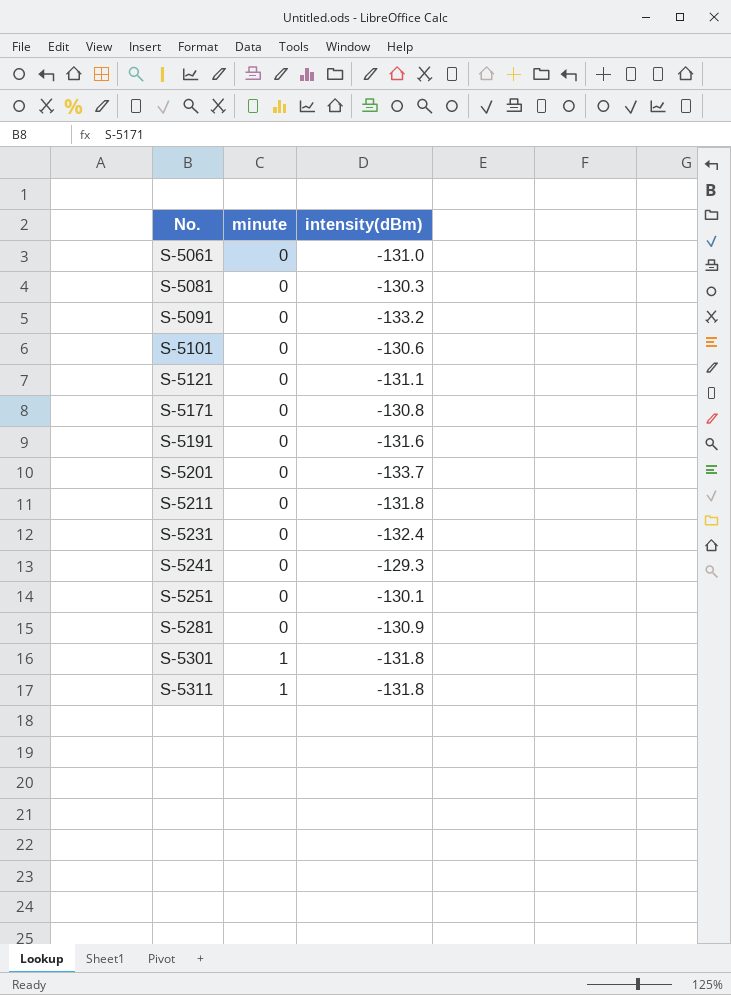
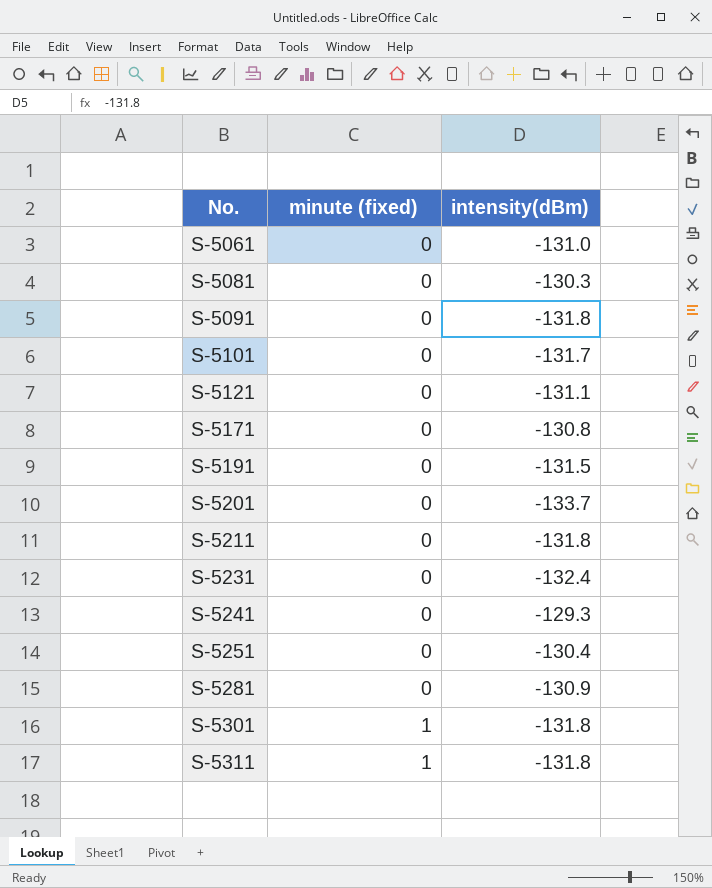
column name: minute -> minute (fixed)
S-5091 | intensity(dBm): -133.2 -> -131.8
S-5101 | intensity(dBm): -130.6 -> -131.7
S-5191 | intensity(dBm): -131.6 -> -131.5
S-5251 | intensity(dBm): -130.1 -> -130.4

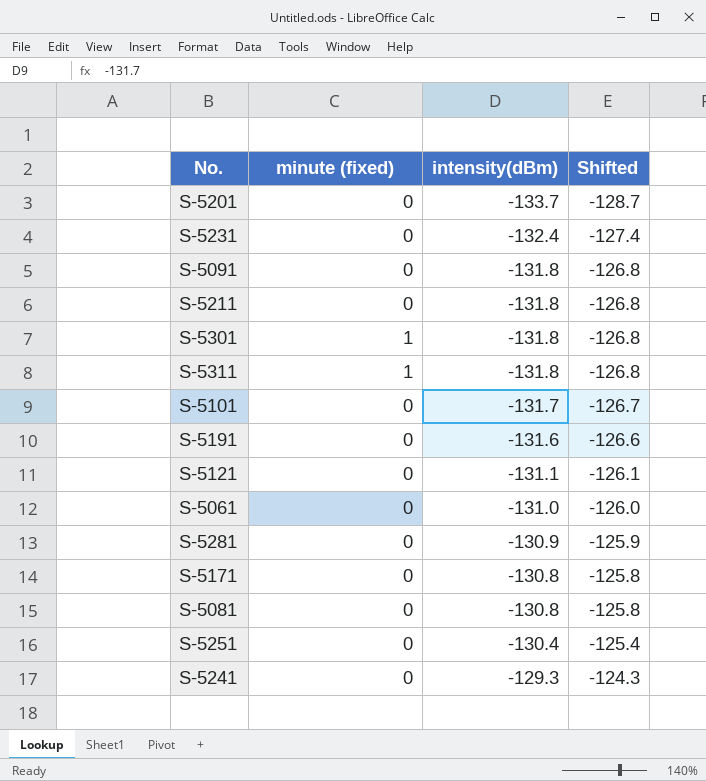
row order: No. ascending -> intensity(dBm) ascending
column Shifted | formula: none -> [intensity(dBm)] + 5
S-5191 | intensity(dBm): -131.5 -> -131.6
S-5081 | intensity(dBm): -130.3 -> -130.8

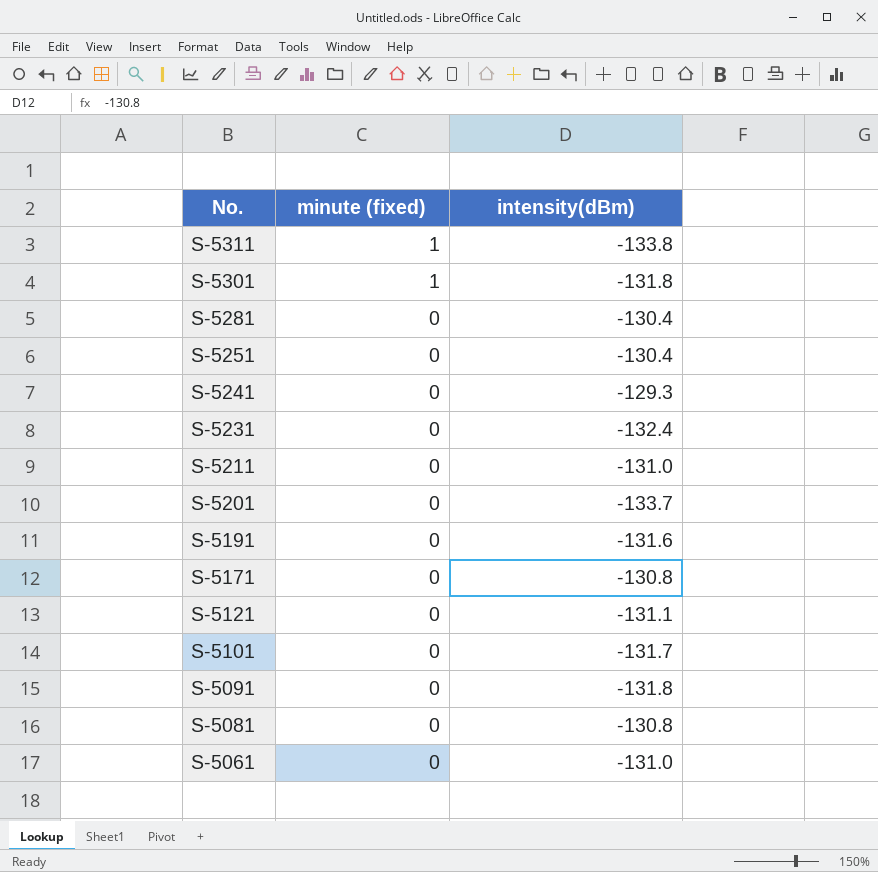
row order: intensity(dBm) ascending -> No. descending
column Shifted | formula: [intensity(dBm)] + 5 -> none
S-5311 | intensity(dBm): -131.8 -> -133.8
S-5281 | intensity(dBm): -130.9 -> -130.4
S-5211 | intensity(dBm): -131.8 -> -131.0

